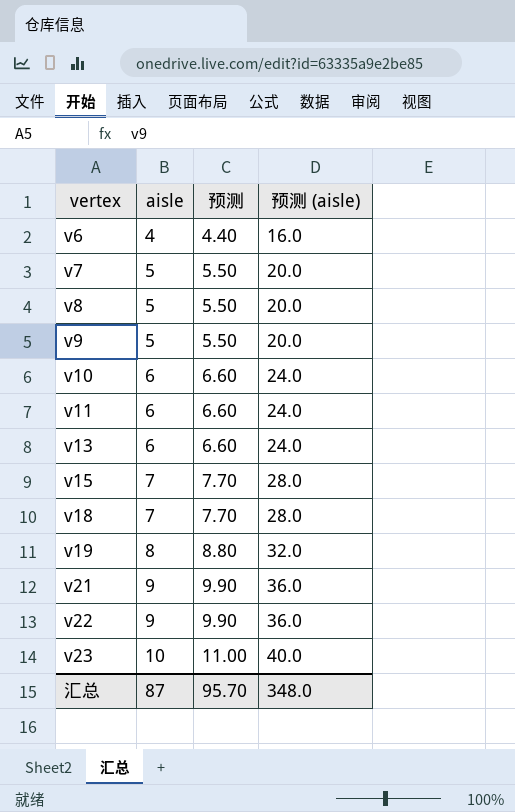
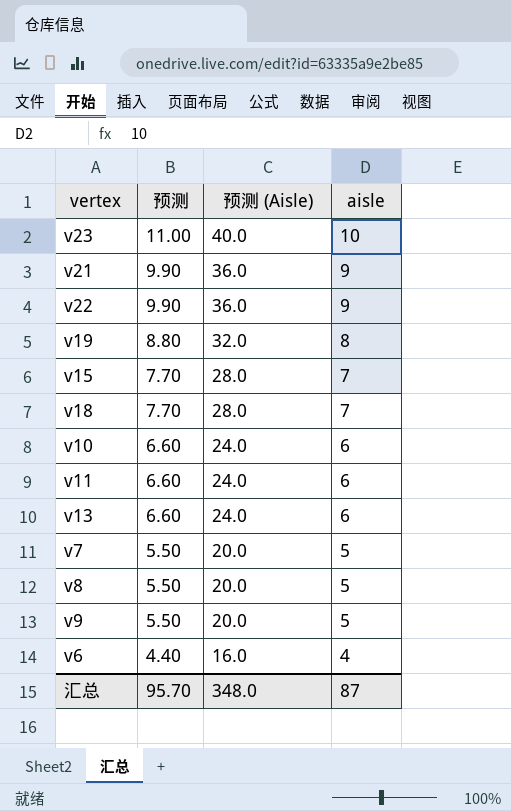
row order: vertex ascending -> 预测 descending
column name: 预测 (aisle) -> 预测 (Aisle)
column aisle | position: 2 -> 4

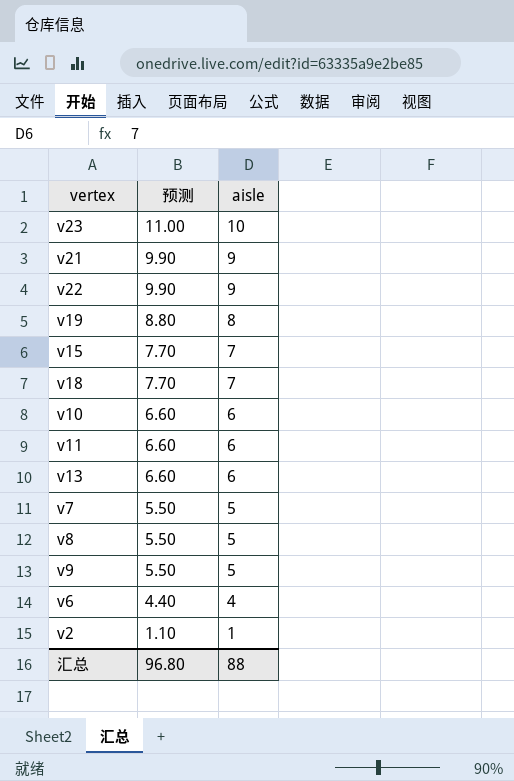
column 预测 (Aisle) | formula: [aisle] * 4 -> none
row v2: none -> 1.10 | 1
汇总 | 预测: 95.70 -> 96.80
汇总 | aisle: 87 -> 88

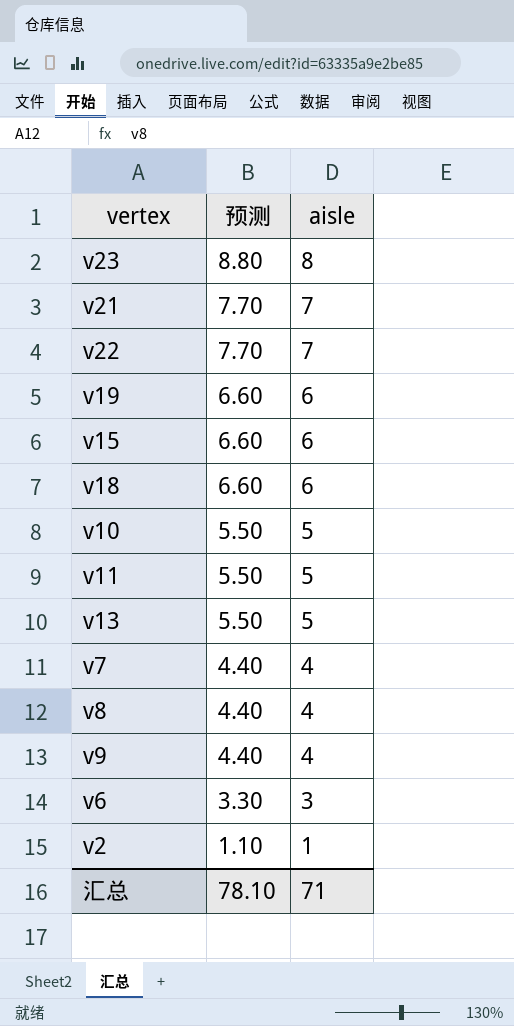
v23 | 预测: 11.00 -> 8.80
v23 | aisle: 10 -> 8
v21 | 预测: 9.90 -> 7.70
v21 | aisle: 9 -> 7
v22 | 预测: 9.90 -> 7.70
v22 | aisle: 9 -> 7
v19 | 预测: 8.80 -> 6.60
v19 | aisle: 8 -> 6
v15 | 预测: 7.70 -> 6.60
v15 | aisle: 7 -> 6
v18 | 预测: 7.70 -> 6.60
v18 | aisle: 7 -> 6
v10 | 预测: 6.60 -> 5.50
v10 | aisle: 6 -> 5
v11 | 预测: 6.60 -> 5.50
v11 | aisle: 6 -> 5
v13 | 预测: 6.60 -> 5.50
v13 | aisle: 6 -> 5
v7 | 预测: 5.50 -> 4.40
v7 | aisle: 5 -> 4
v8 | 预测: 5.50 -> 4.40
v8 | aisle: 5 -> 4
v9 | 预测: 5.50 -> 4.40
v9 | aisle: 5 -> 4
v6 | 预测: 4.40 -> 3.30
v6 | aisle: 4 -> 3
汇总 | 预测: 96.80 -> 78.10
汇总 | aisle: 88 -> 71

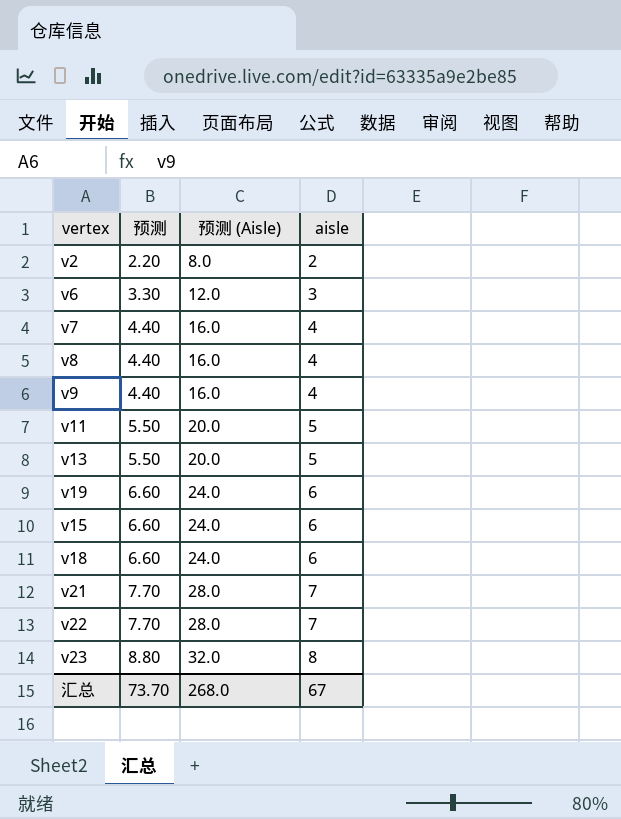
row order: 预测 descending -> 预测 ascending
column 预测 (Aisle) | formula: none -> [aisle] * 4
row v10: 5.50 | 5 -> none
v2 | 预测: 1.10 -> 2.20
v2 | aisle: 1 -> 2
汇总 | 预测: 78.10 -> 73.70
汇总 | aisle: 71 -> 67

